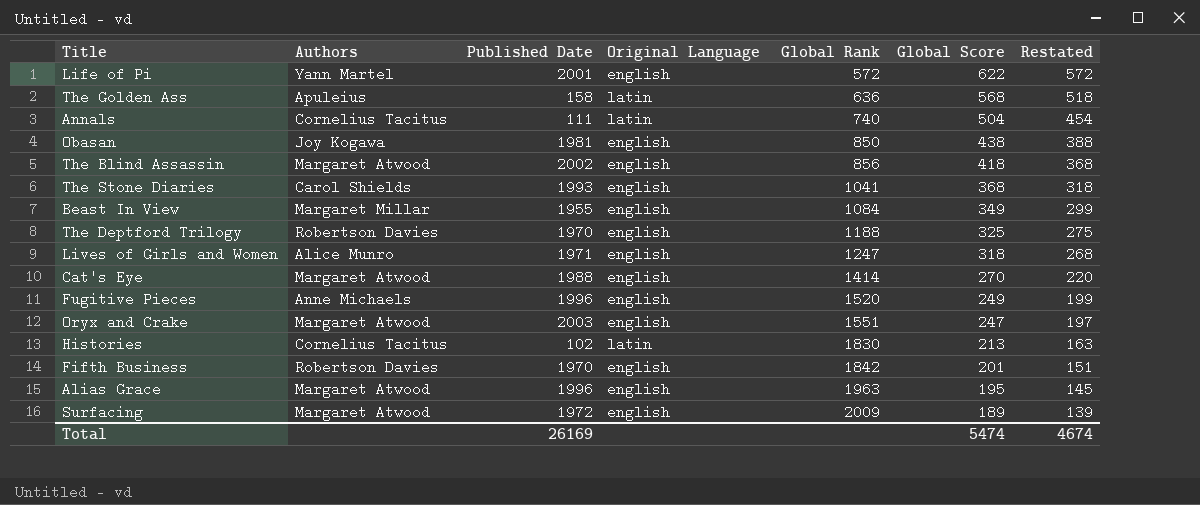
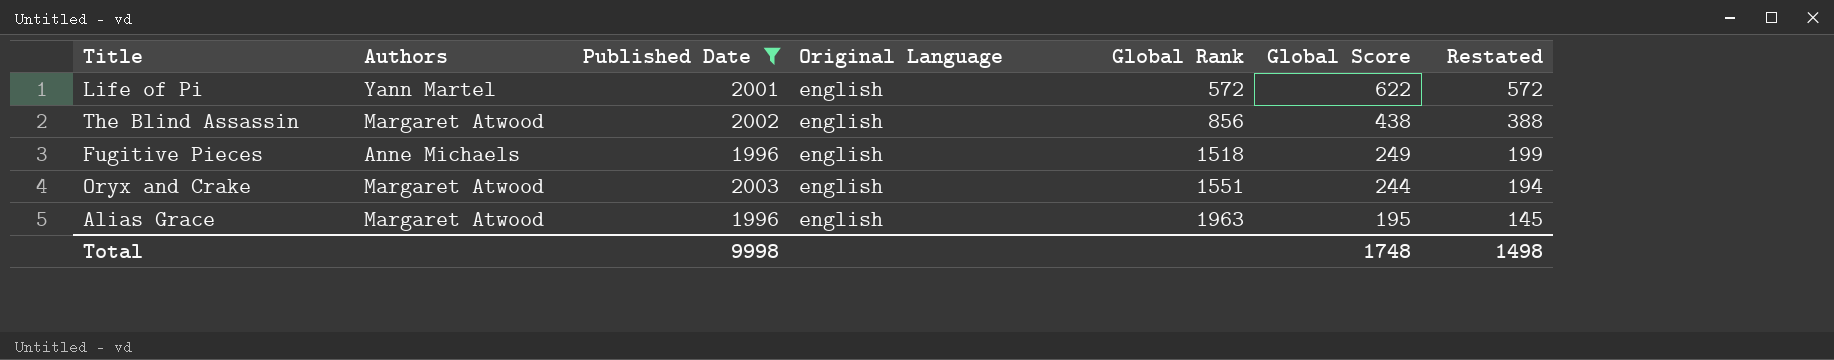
filter: none -> Published Date >= 1996
The Blind Assassin | Global Score: 418 -> 438
The Blind Assassin | Restated: 368 -> 388
Fugitive Pieces | Global Rank: 1520 -> 1518
Oryx and Crake | Global Score: 247 -> 244
Oryx and Crake | Restated: 197 -> 194
Total | Published Date: 26169 -> 9998
Total | Global Score: 5474 -> 1748
Total | Restated: 4674 -> 1498

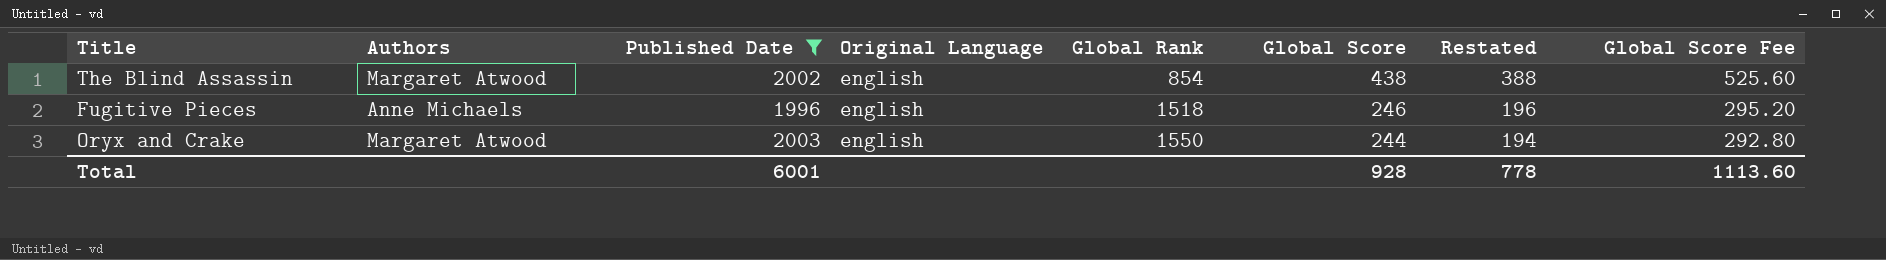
column Global Score Fee | formula: none -> [Global Score] * 1.2
row Life of Pi: Yann Martel | 2001 | english | 572 | 622 | 572 -> none
row Alias Grace: Margaret Atwood | 1996 | english | 1963 | 195 | 145 -> none
The Blind Assassin | Global Rank: 856 -> 854
Fugitive Pieces | Global Score: 249 -> 246
Fugitive Pieces | Restated: 199 -> 196
Oryx and Crake | Global Rank: 1551 -> 1550
Total | Published Date: 9998 -> 6001
Total | Global Score: 1748 -> 928
Total | Restated: 1498 -> 778

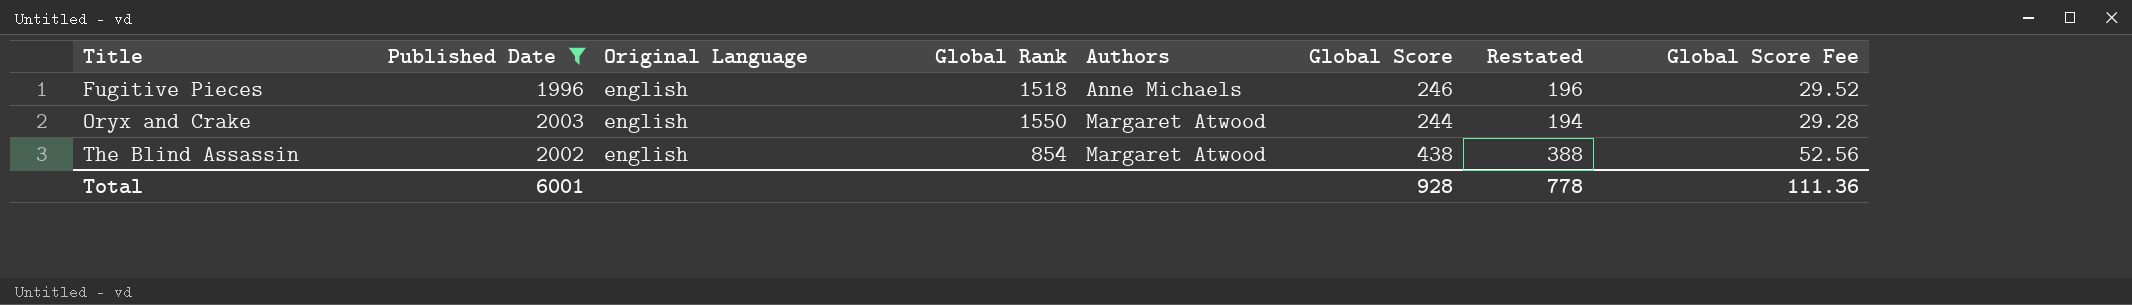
row order: Global Rank ascending -> Title ascending
column Authors | position: 2 -> 5
column Global Score Fee | formula: [Global Score] * 1.2 -> [Global Score] * 0.12
Total | Global Score Fee: 1113.60 -> 111.36

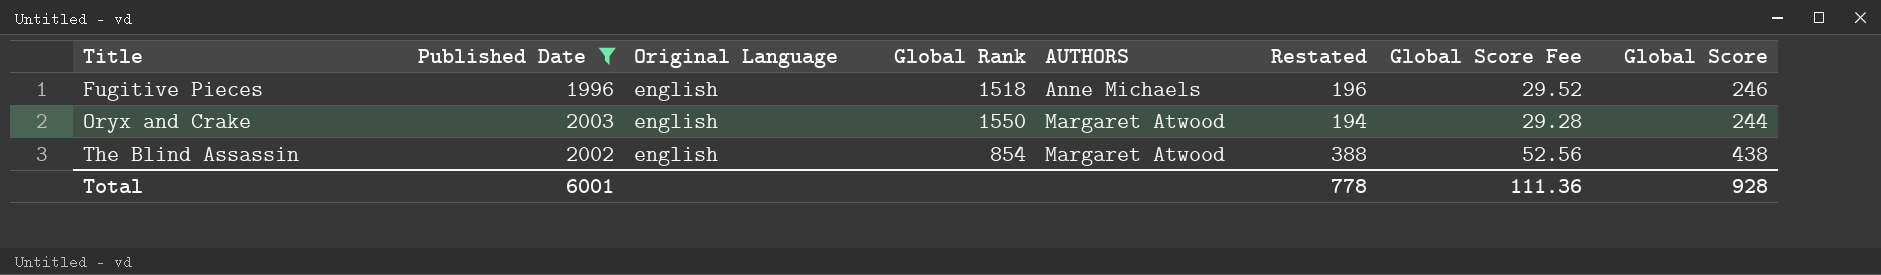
column name: Authors -> AUTHORS
column Global Score | position: 6 -> 8

